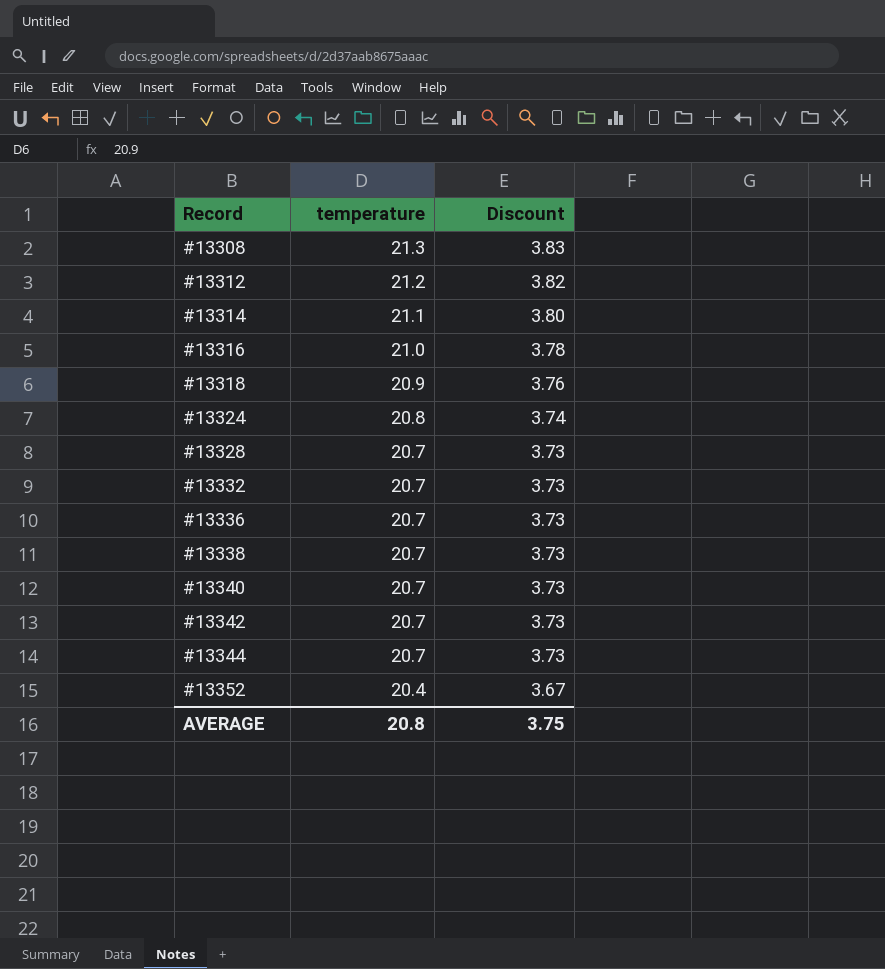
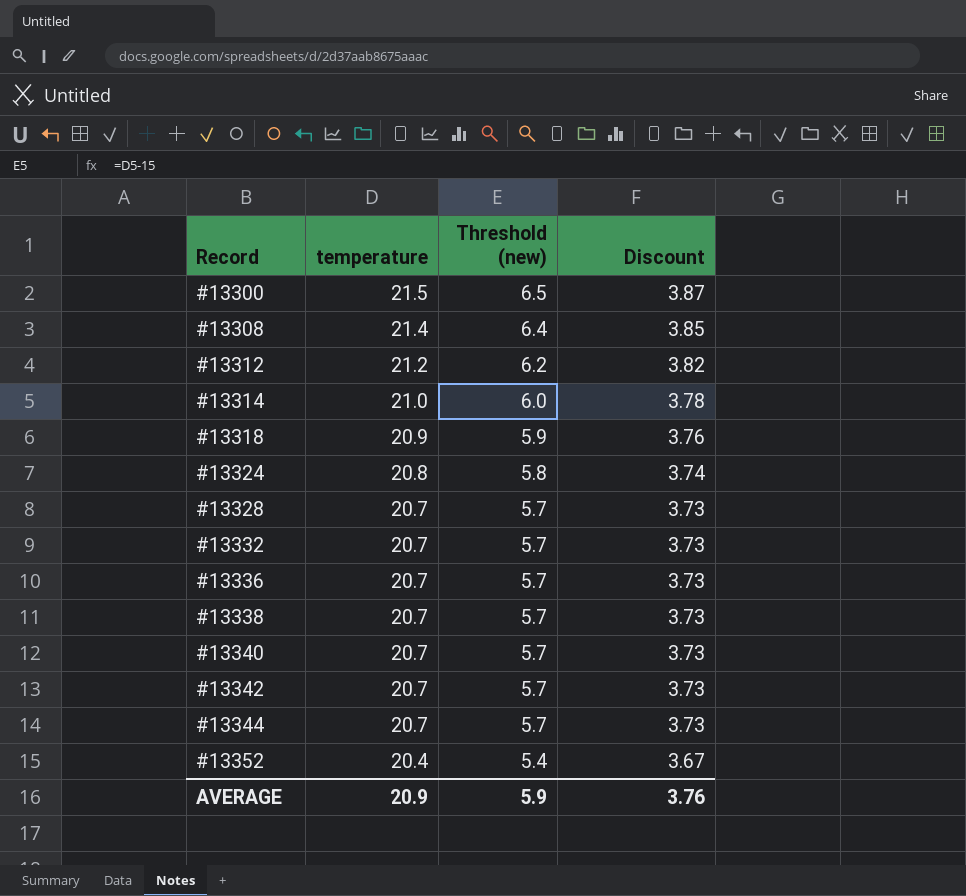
column Threshold (new) | formula: none -> [temperature] - 15
row #13316: 21.0 | 3.78 -> none
row #13300: none -> 21.5 | 6.5 | 3.87
#13308 | temperature: 21.3 -> 21.4
#13308 | Discount: 3.83 -> 3.85
#13314 | temperature: 21.1 -> 21.0
#13314 | Discount: 3.80 -> 3.78
AVERAGE | temperature: 20.8 -> 20.9
AVERAGE | Discount: 3.75 -> 3.76

